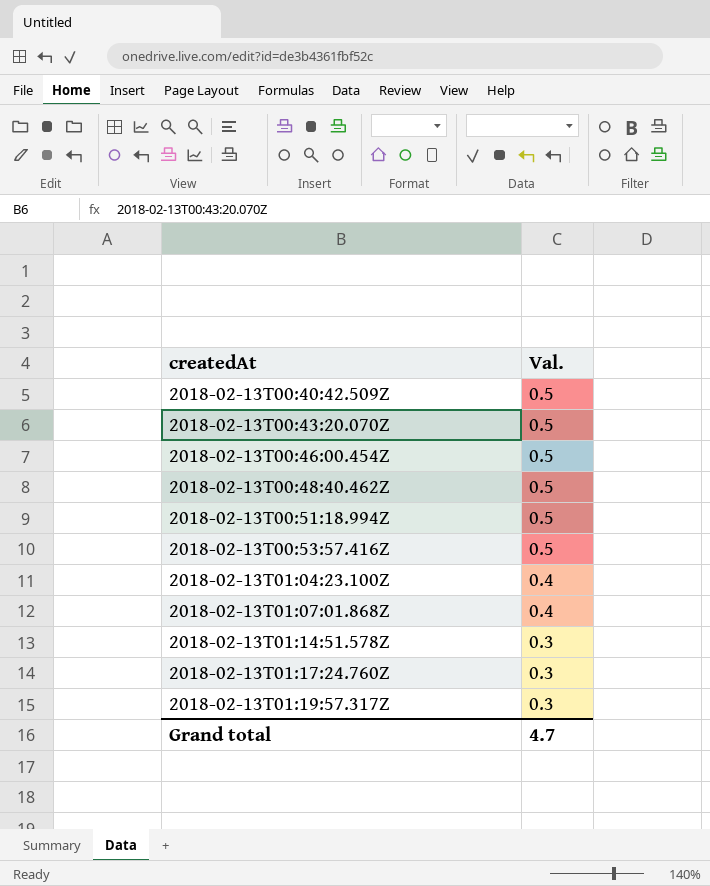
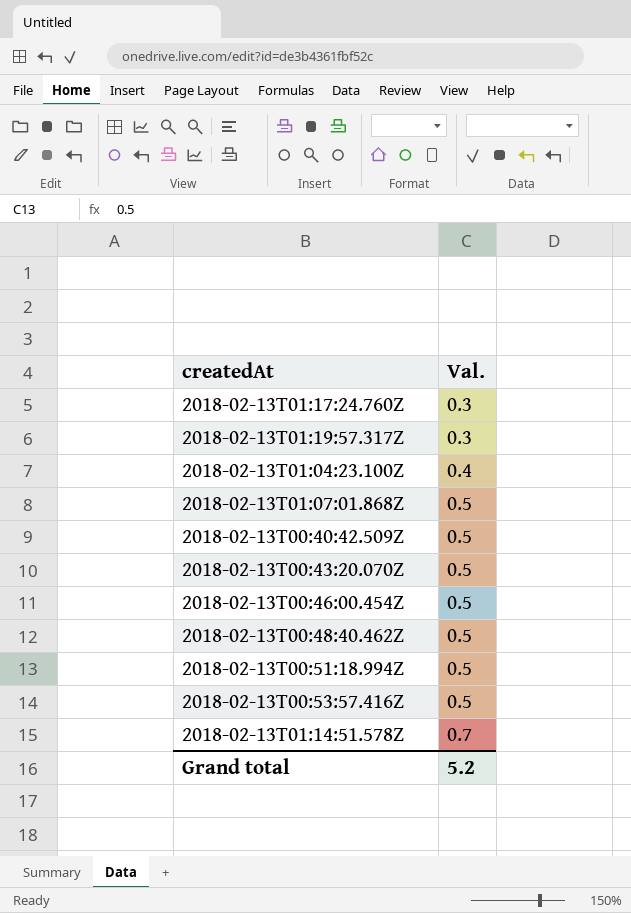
row order: createdAt ascending -> Val. ascending
2018-02-13T01:07:01.868Z | Val.: 0.4 -> 0.5
2018-02-13T01:14:51.578Z | Val.: 0.3 -> 0.7
Grand total | Val.: 4.7 -> 5.2

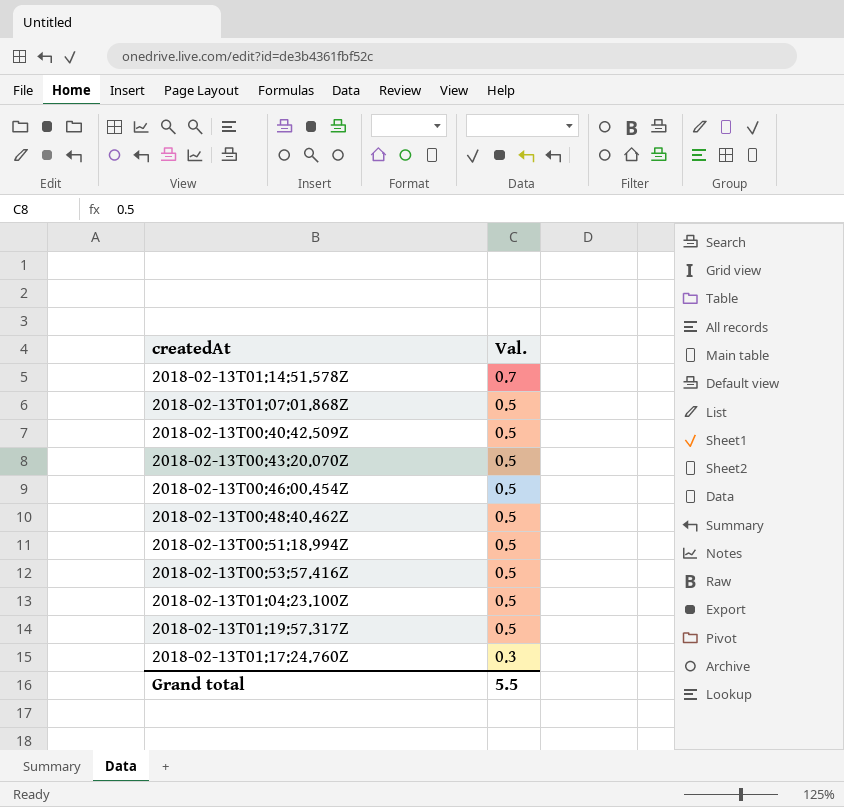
row order: Val. ascending -> Val. descending
2018-02-13T01:04:23.100Z | Val.: 0.4 -> 0.5
2018-02-13T01:19:57.317Z | Val.: 0.3 -> 0.5
Grand total | Val.: 5.2 -> 5.5

